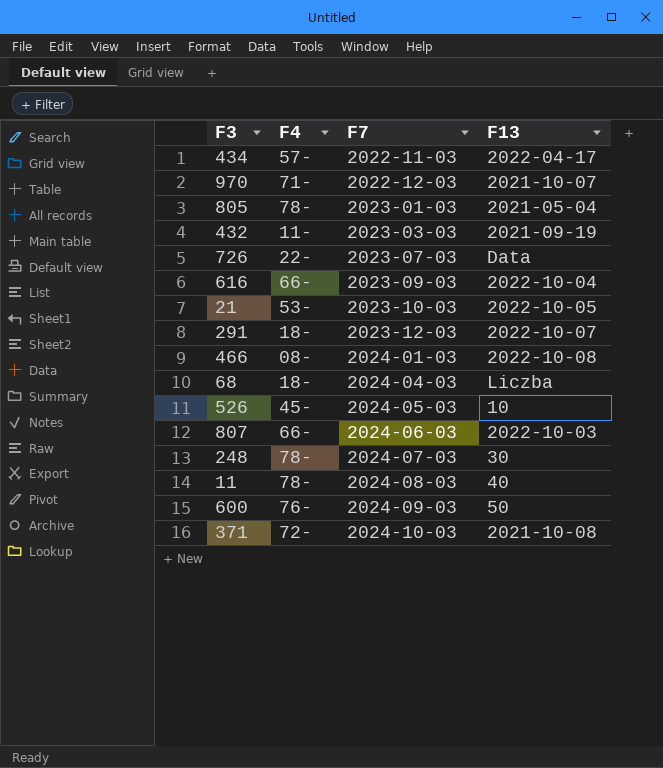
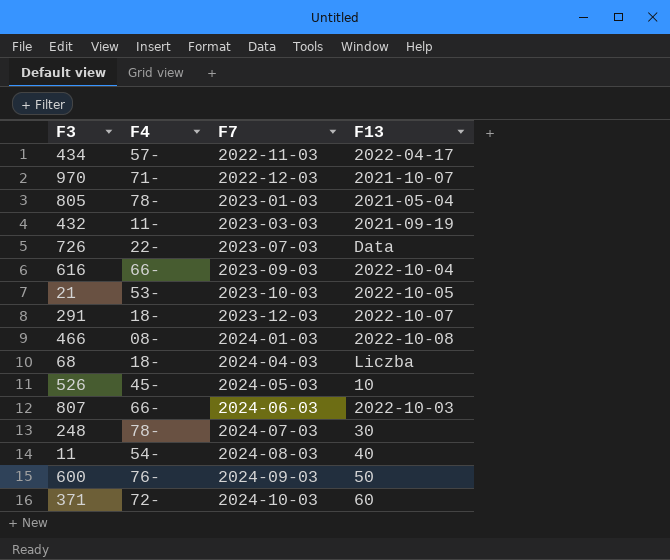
11 | F4: 78- -> 54-
371 | F13: 2021-10-08 -> 60

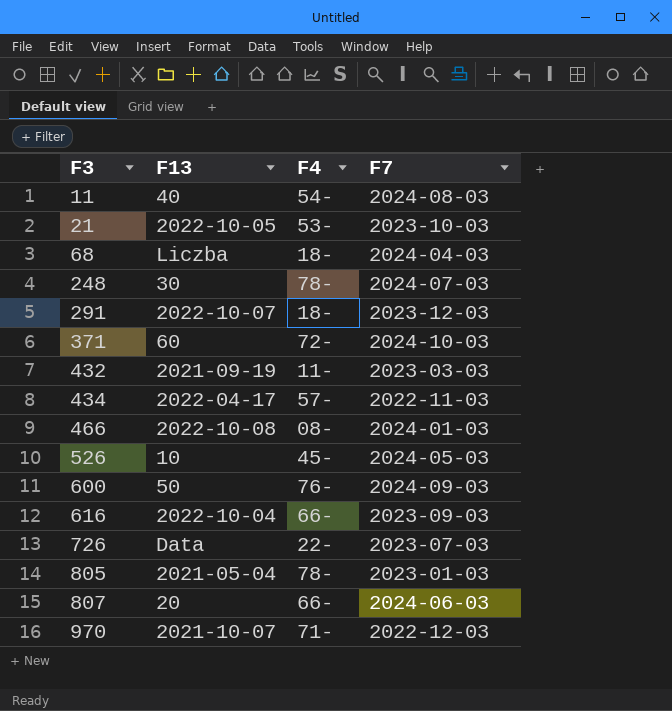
row order: F7 ascending -> F3 ascending
column F13 | position: 4 -> 2
807 | F13: 2022-10-03 -> 20

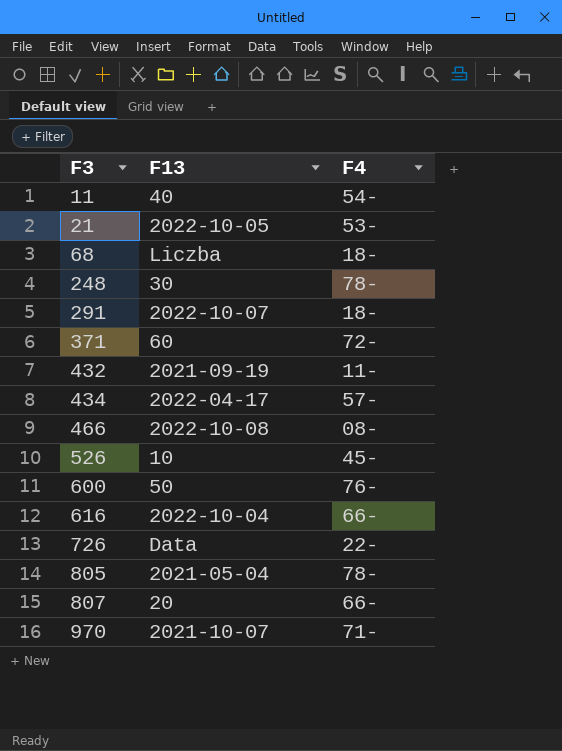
column F7 | position: 4 -> none

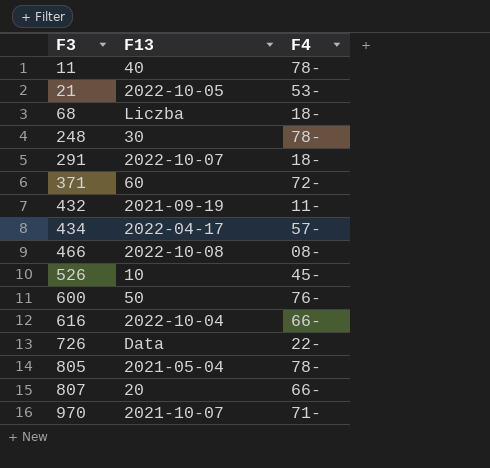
11 | F4: 54- -> 78-

